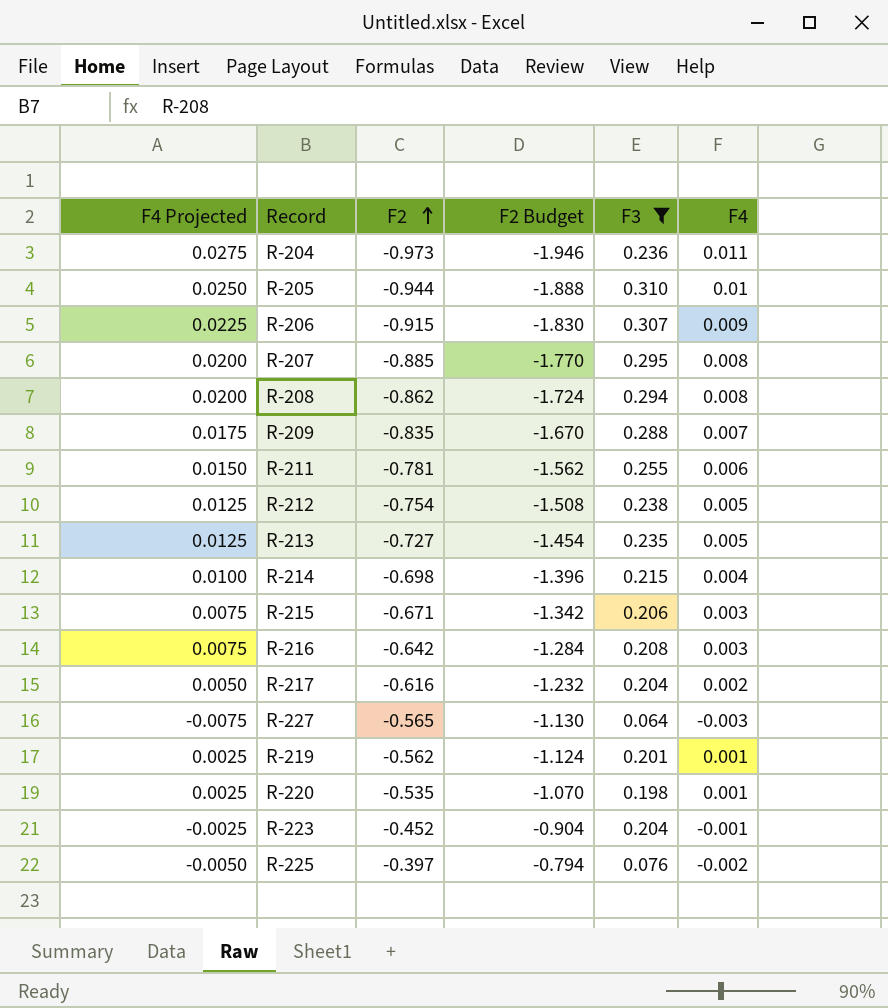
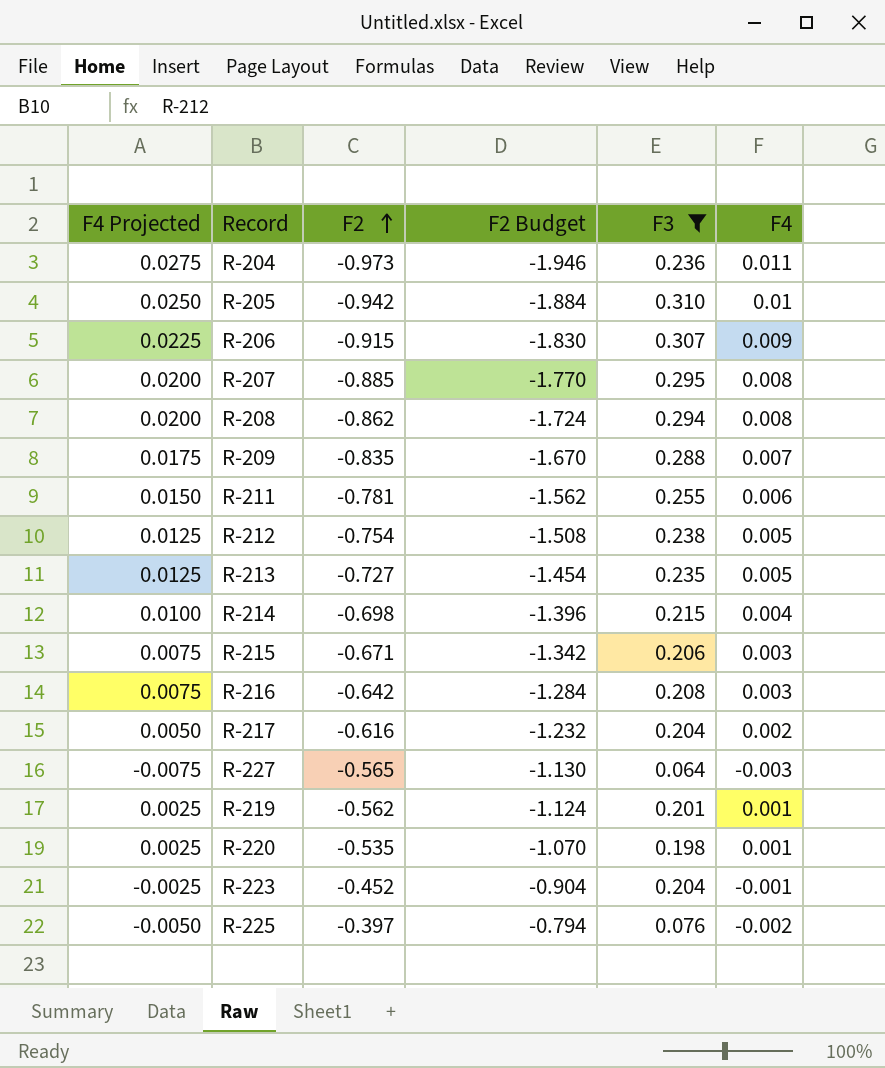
R-205 | F2: -0.944 -> -0.942
R-205 | F2 Budget: -1.888 -> -1.884

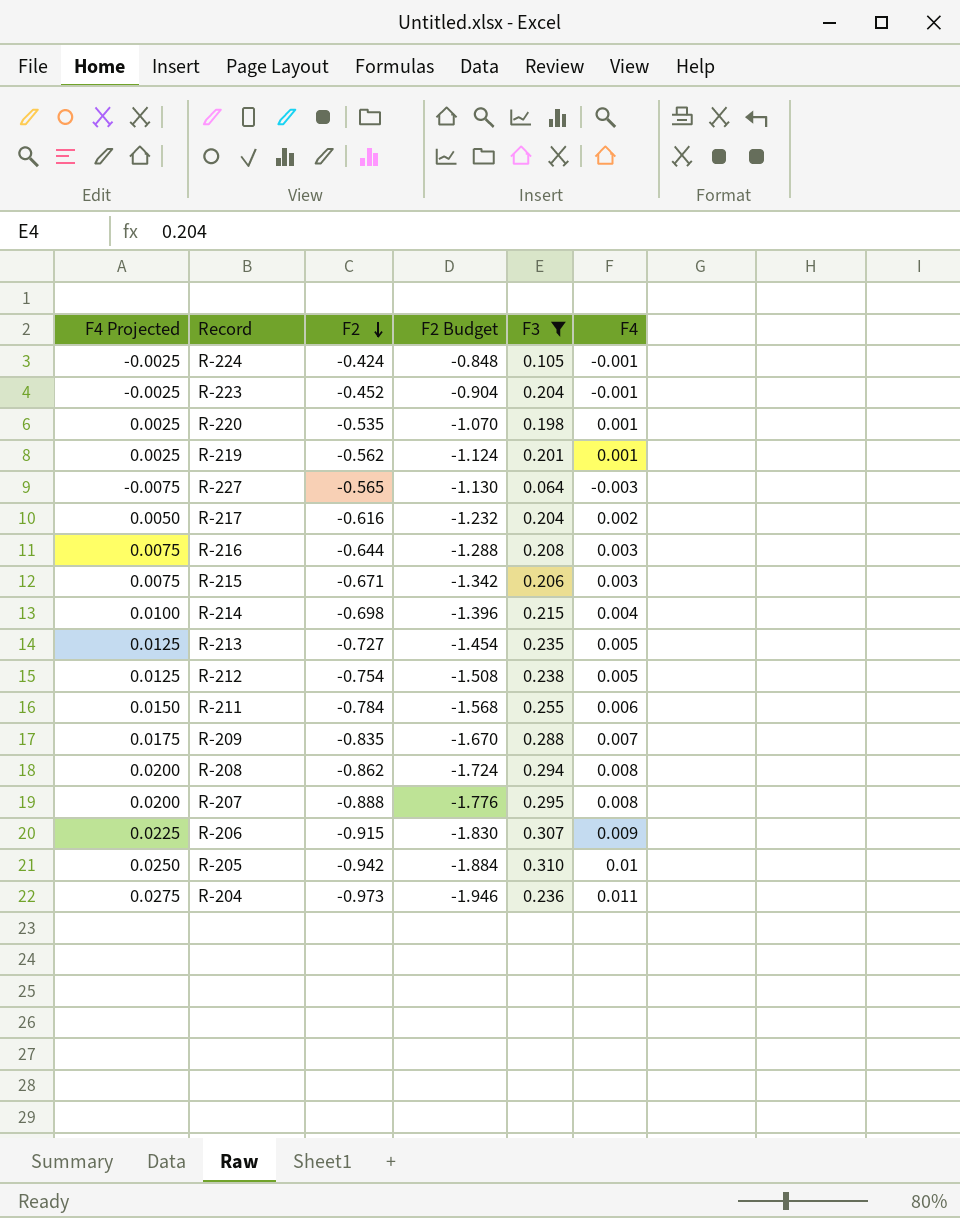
row order: F2 ascending -> F2 descending
row R-225: -0.0050 | -0.397 | -0.794 | 0.076 | -0.002 -> none
row R-224: none -> -0.0025 | -0.424 | -0.848 | 0.105 | -0.001
R-216 | F2: -0.642 -> -0.644
R-216 | F2 Budget: -1.284 -> -1.288
R-211 | F2: -0.781 -> -0.784
R-211 | F2 Budget: -1.562 -> -1.568
R-207 | F2: -0.885 -> -0.888
R-207 | F2 Budget: -1.770 -> -1.776

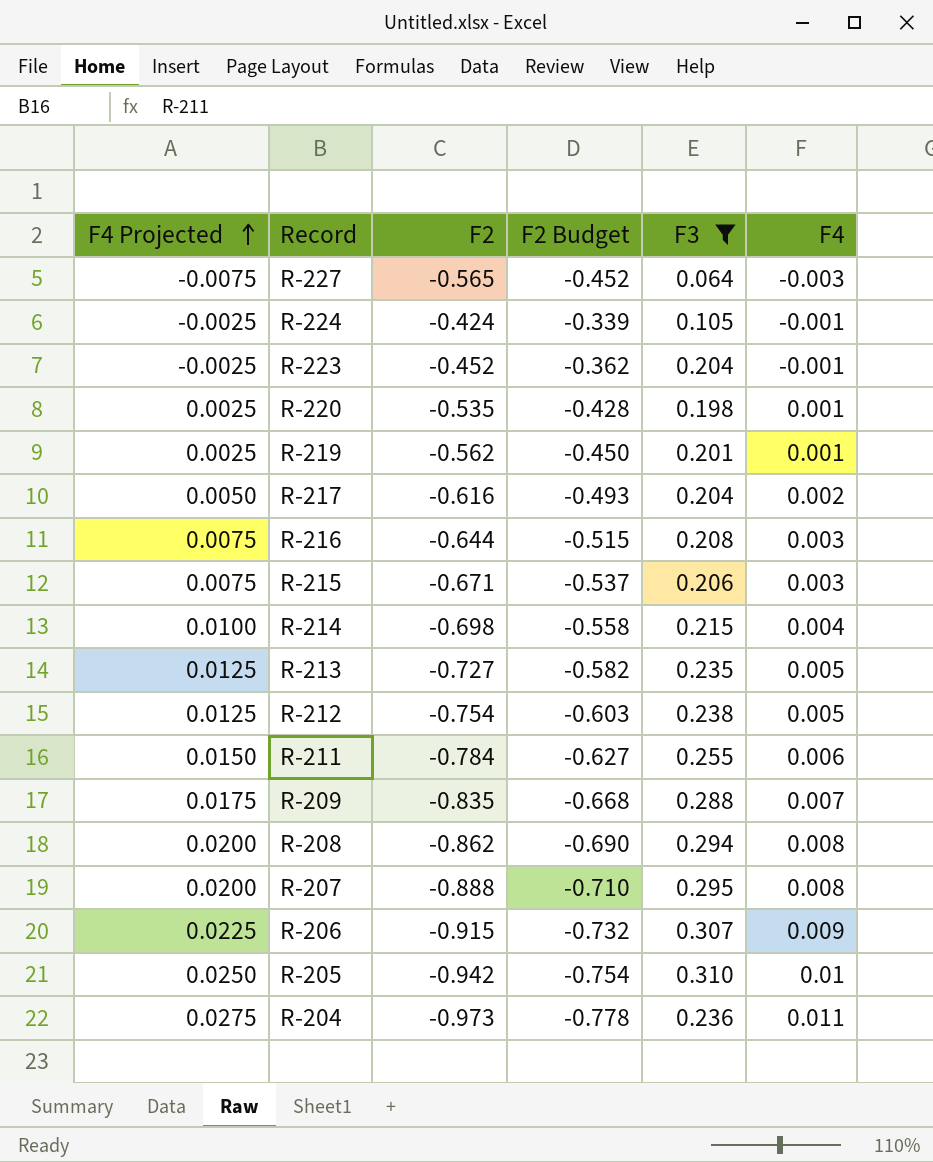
row order: F2 descending -> F4 Projected ascending
column F2 Budget | formula: [F2] * 2 -> [F2] * 0.8

